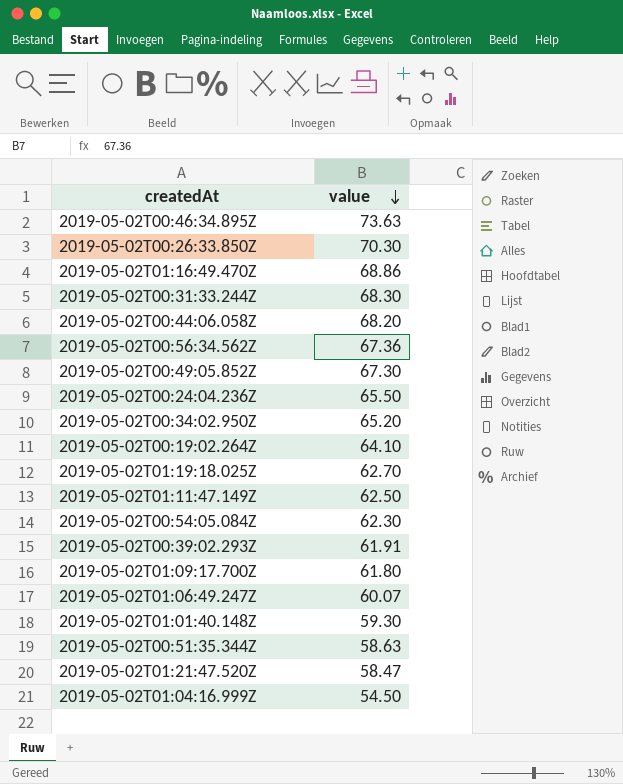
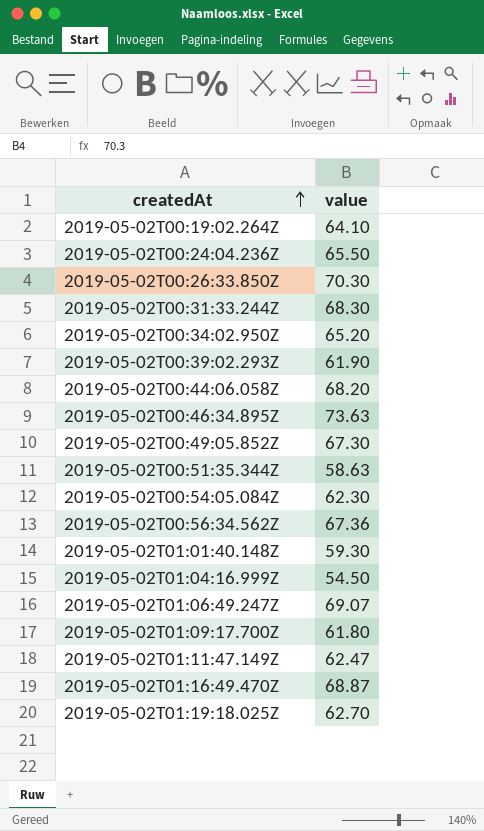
row order: value descending -> createdAt ascending
row 2019-05-02T01:21:47.520Z: 58.47 -> none
2019-05-02T00:39:02.293Z | value: 61.91 -> 61.90
2019-05-02T01:06:49.247Z | value: 60.07 -> 69.07
2019-05-02T01:11:47.149Z | value: 62.50 -> 62.47
2019-05-02T01:16:49.470Z | value: 68.86 -> 68.87

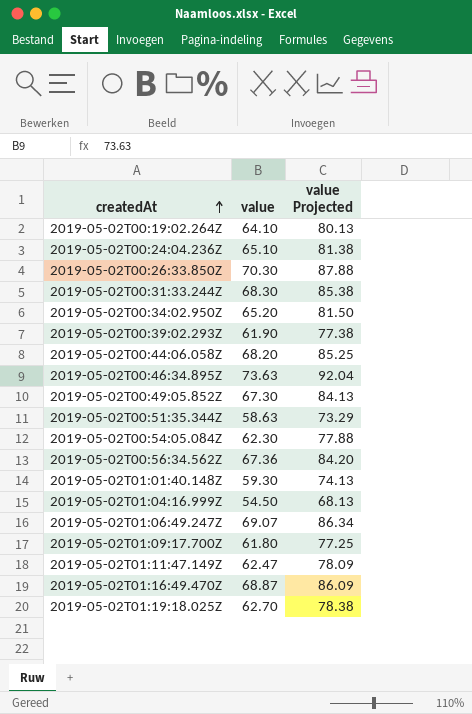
column value Projected | formula: none -> [value] * 1.25
2019-05-02T00:24:04.236Z | value: 65.50 -> 65.10

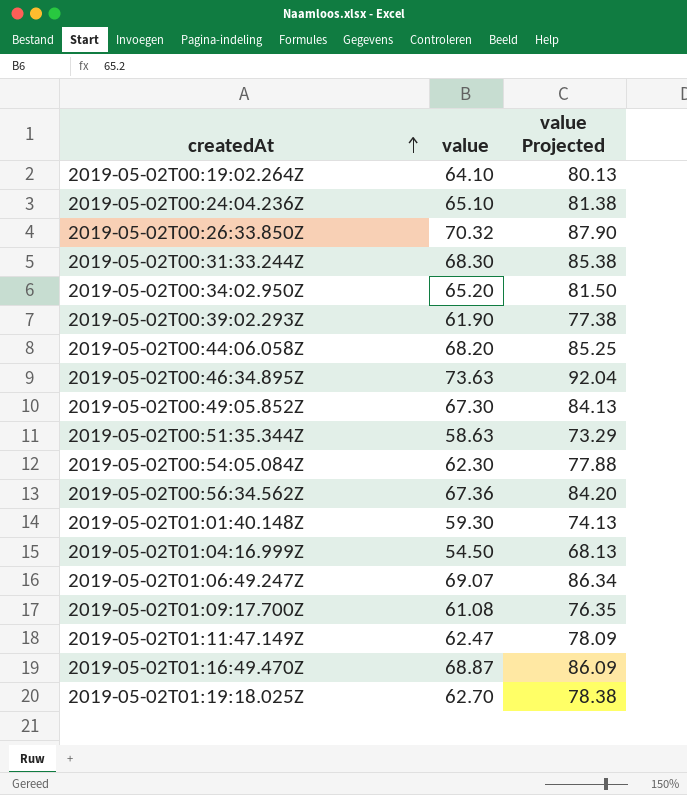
2019-05-02T00:26:33.850Z | value: 70.30 -> 70.32
2019-05-02T00:26:33.850Z | value Projected: 87.88 -> 87.90
2019-05-02T01:09:17.700Z | value: 61.80 -> 61.08
2019-05-02T01:09:17.700Z | value Projected: 77.25 -> 76.35

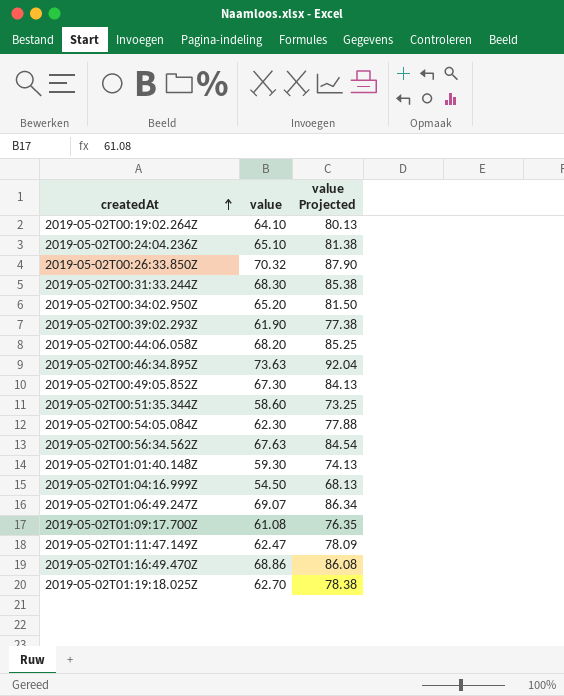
2019-05-02T00:51:35.344Z | value: 58.63 -> 58.60
2019-05-02T00:51:35.344Z | value Projected: 73.29 -> 73.25
2019-05-02T00:56:34.562Z | value: 67.36 -> 67.63
2019-05-02T00:56:34.562Z | value Projected: 84.20 -> 84.54
2019-05-02T01:16:49.470Z | value: 68.87 -> 68.86
2019-05-02T01:16:49.470Z | value Projected: 86.09 -> 86.08

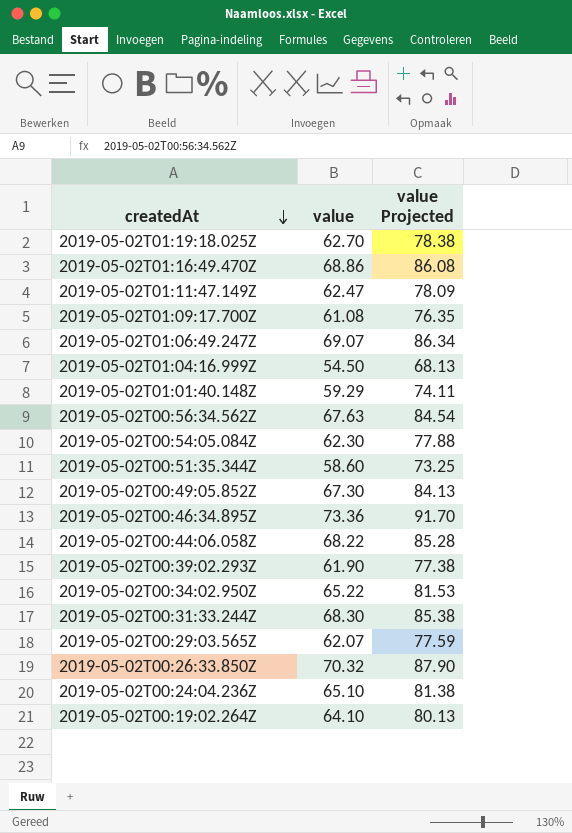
row order: createdAt ascending -> createdAt descending
2019-05-02T01:01:40.148Z | value: 59.30 -> 59.29
2019-05-02T01:01:40.148Z | value Projected: 74.13 -> 74.11
2019-05-02T00:46:34.895Z | value: 73.63 -> 73.36
2019-05-02T00:46:34.895Z | value Projected: 92.04 -> 91.70
2019-05-02T00:44:06.058Z | value: 68.20 -> 68.22
2019-05-02T00:44:06.058Z | value Projected: 85.25 -> 85.28
2019-05-02T00:34:02.950Z | value: 65.20 -> 65.22
2019-05-02T00:34:02.950Z | value Projected: 81.50 -> 81.53
row 2019-05-02T00:29:03.565Z: none -> 62.07 | 77.59

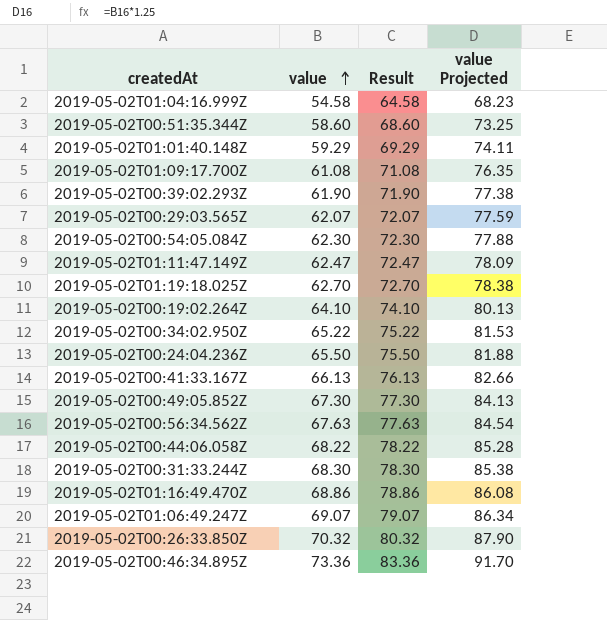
row order: createdAt descending -> value ascending
column Result | formula: none -> [value] + 10
2019-05-02T01:04:16.999Z | value: 54.50 -> 54.58
2019-05-02T01:04:16.999Z | value Projected: 68.13 -> 68.23
2019-05-02T00:24:04.236Z | value: 65.10 -> 65.50
2019-05-02T00:24:04.236Z | value Projected: 81.38 -> 81.88
row 2019-05-02T00:41:33.167Z: none -> 66.13 | 76.13 | 82.66

